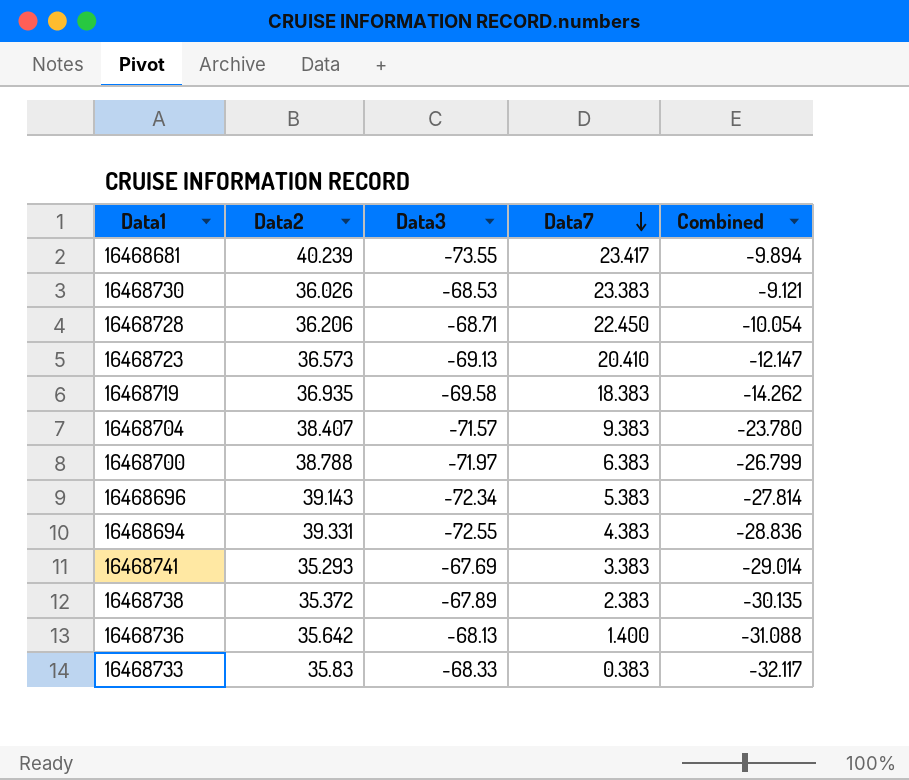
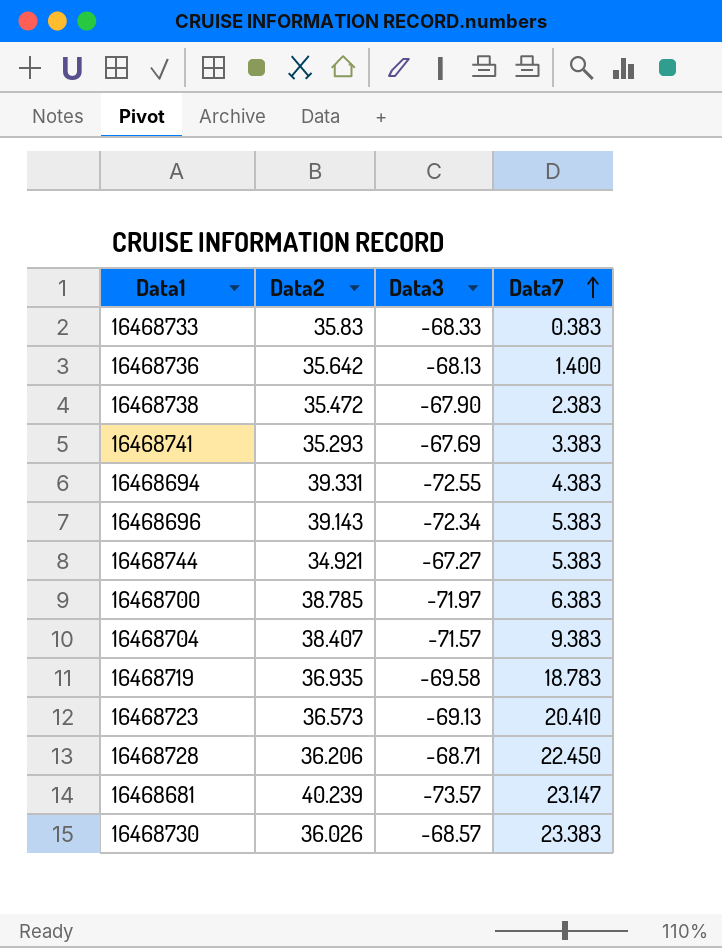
row order: Data7 descending -> Data7 ascending
column Combined | formula: [Data2] + [Data3] + [Data7] -> none
16468738 | Data2: 35.372 -> 35.472
16468738 | Data3: -67.89 -> -67.90
row 16468744: none -> 34.921 | -67.27 | 5.383
16468700 | Data2: 38.788 -> 38.785
16468719 | Data7: 18.383 -> 18.783
16468681 | Data3: -73.55 -> -73.57
16468681 | Data7: 23.417 -> 23.147
16468730 | Data3: -68.53 -> -68.57

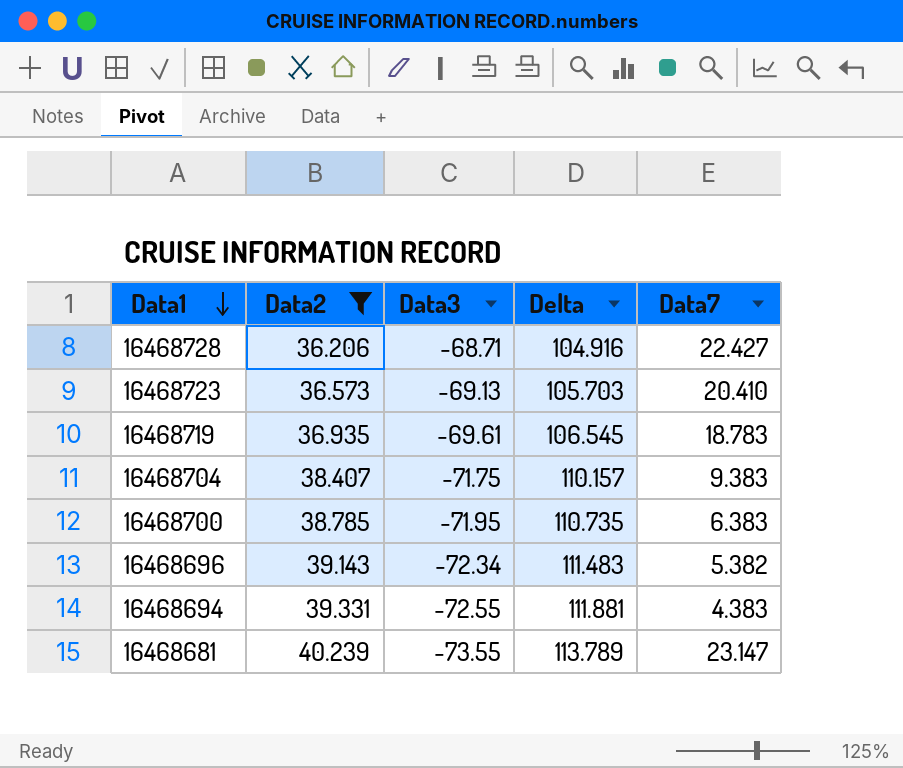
filter: none -> Data2 >= 36.206
row order: Data7 ascending -> Data1 descending
column Delta | formula: none -> [Data2] - [Data3]
16468728 | Data7: 22.450 -> 22.427
16468719 | Data3: -69.58 -> -69.61
16468704 | Data3: -71.57 -> -71.75
16468700 | Data3: -71.97 -> -71.95
16468696 | Data7: 5.383 -> 5.382
16468681 | Data3: -73.57 -> -73.55

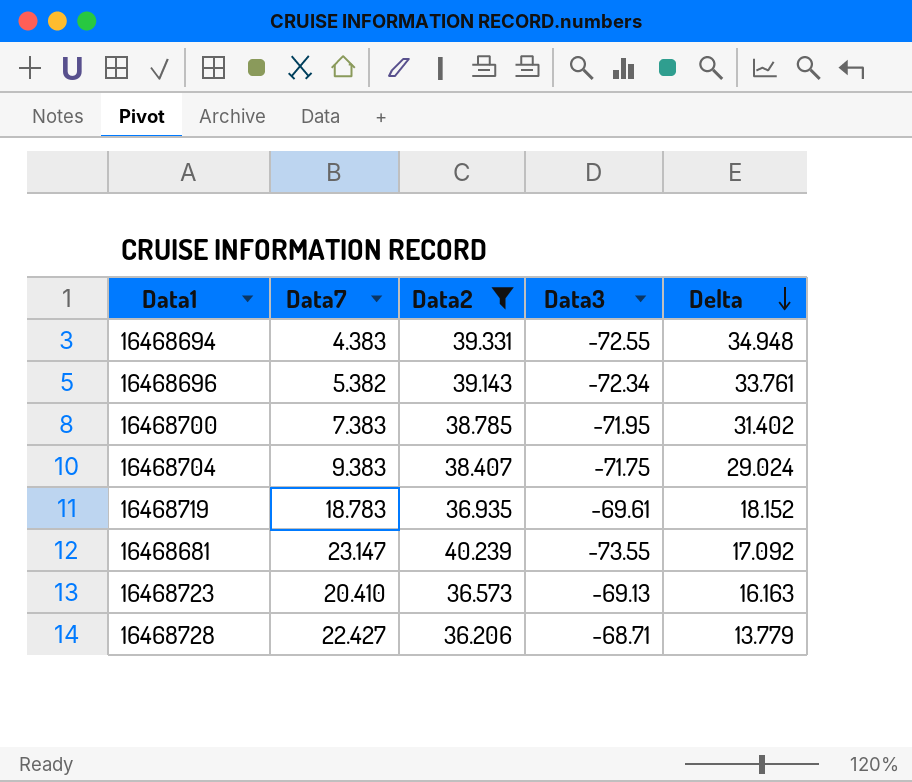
row order: Data1 descending -> Delta descending
column Data7 | position: 5 -> 2
column Delta | formula: [Data2] - [Data3] -> [Data2] - [Data7]
16468700 | Data7: 6.383 -> 7.383

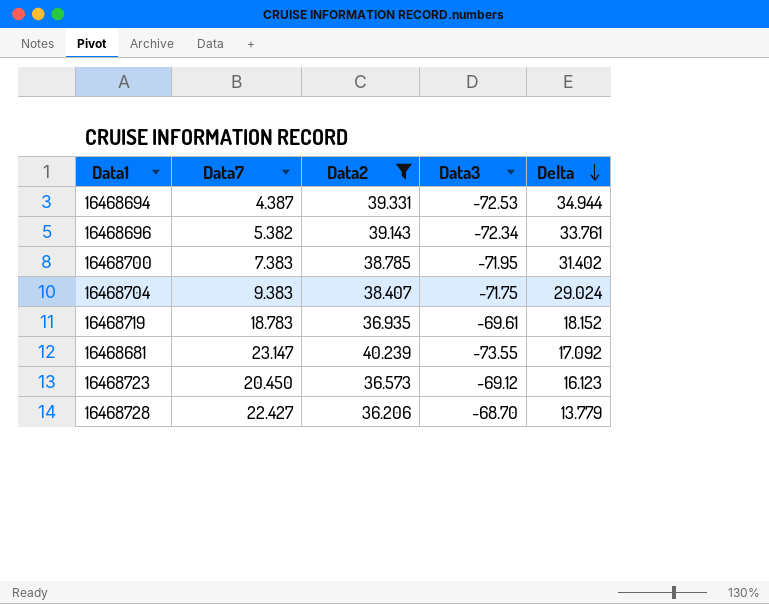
16468694 | Data7: 4.383 -> 4.387
16468694 | Data3: -72.55 -> -72.53
16468694 | Delta: 34.948 -> 34.944
16468723 | Data7: 20.410 -> 20.450
16468723 | Data3: -69.13 -> -69.12
16468723 | Delta: 16.163 -> 16.123
16468728 | Data3: -68.71 -> -68.70

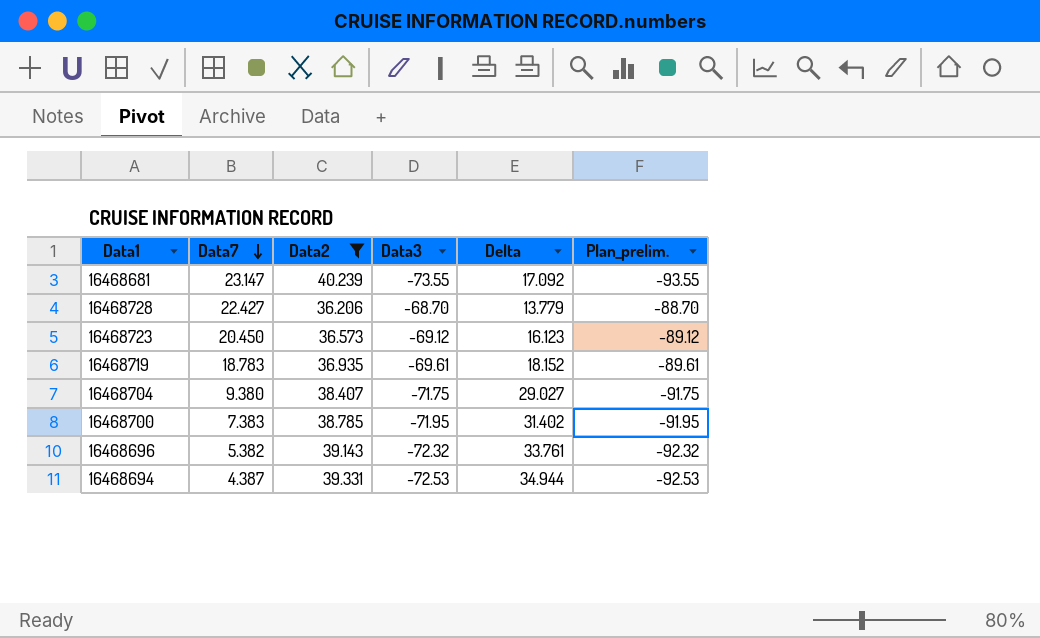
row order: Delta descending -> Data7 descending
column Plan_prelim. | formula: none -> [Data3] - 20
16468704 | Data7: 9.383 -> 9.380
16468704 | Delta: 29.024 -> 29.027
16468696 | Data3: -72.34 -> -72.32

